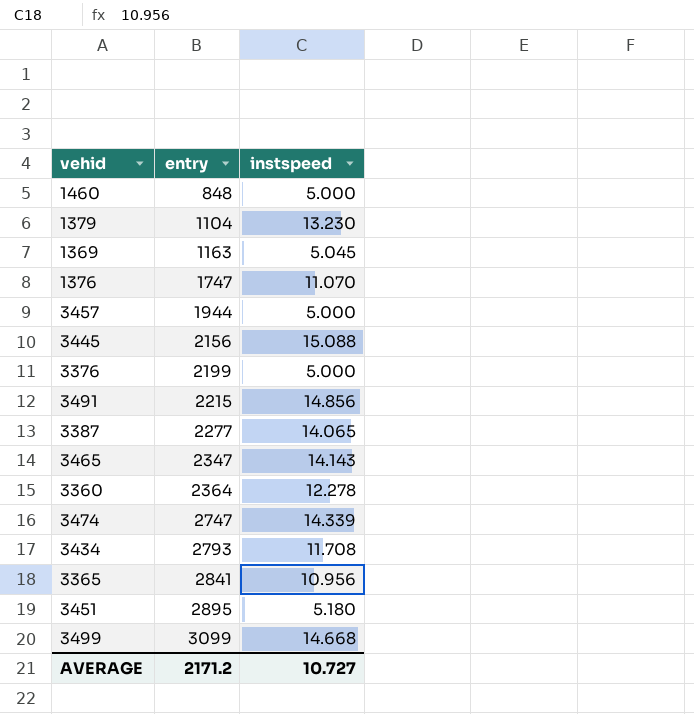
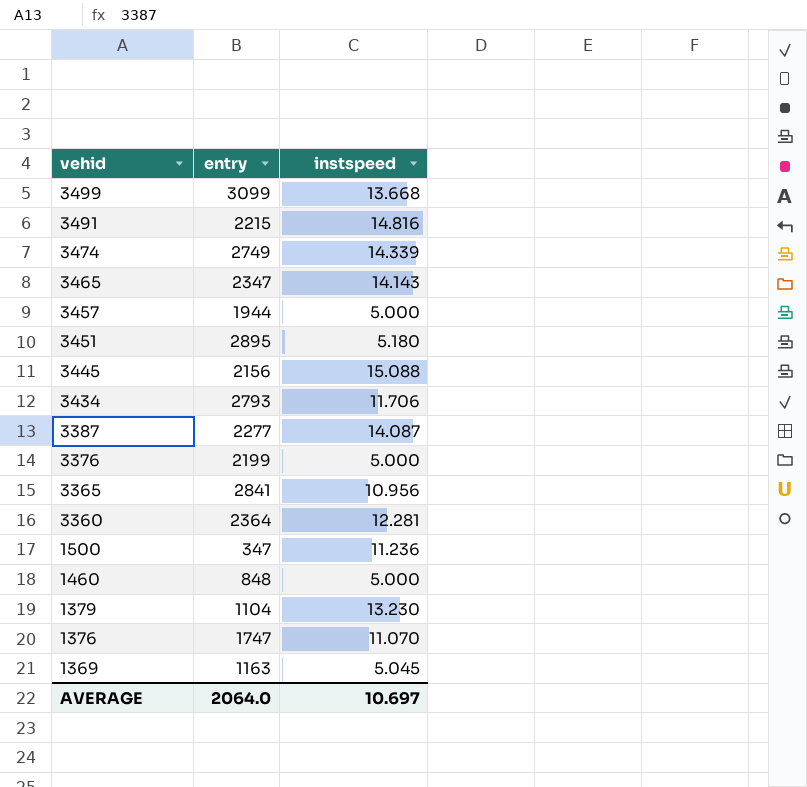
row order: entry ascending -> vehid descending
3499 | instspeed: 14.668 -> 13.668
3491 | instspeed: 14.856 -> 14.816
3474 | entry: 2747 -> 2749
3434 | instspeed: 11.708 -> 11.706
3387 | instspeed: 14.065 -> 14.087
3360 | instspeed: 12.278 -> 12.281
row 1500: none -> 347 | 11.236
AVERAGE | entry: 2171.2 -> 2064.0
AVERAGE | instspeed: 10.727 -> 10.697

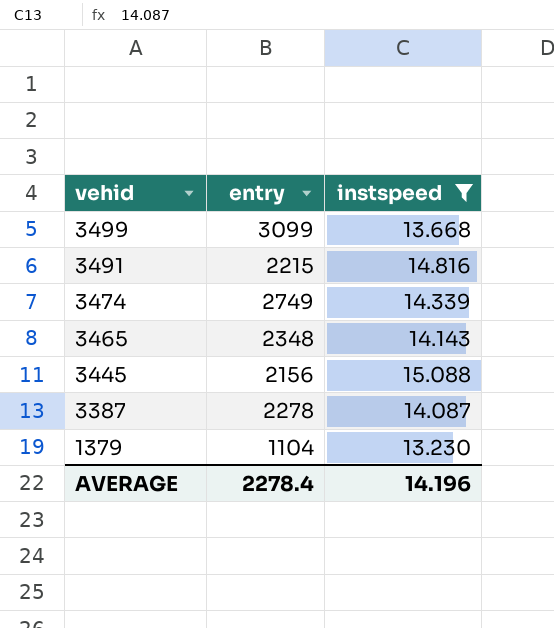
filter: none -> instspeed >= 13.230
3465 | entry: 2347 -> 2348
3387 | entry: 2277 -> 2278
AVERAGE | entry: 2064.0 -> 2278.4
AVERAGE | instspeed: 10.697 -> 14.196

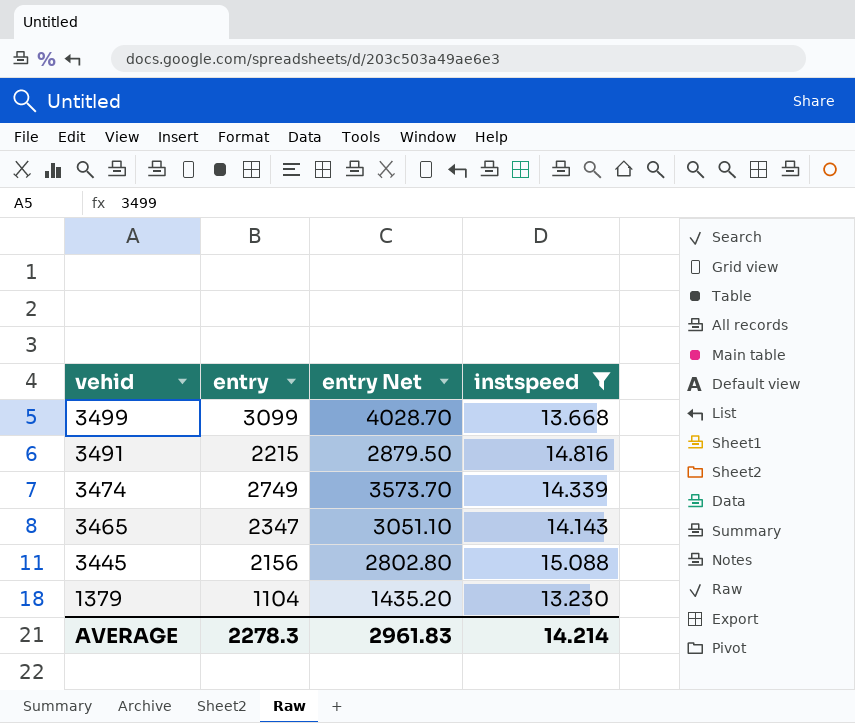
column entry Net | formula: none -> [entry] * 1.3
row 3387: 2278 | 14.087 -> none
3465 | entry: 2348 -> 2347
AVERAGE | entry: 2278.4 -> 2278.3
AVERAGE | instspeed: 14.196 -> 14.214

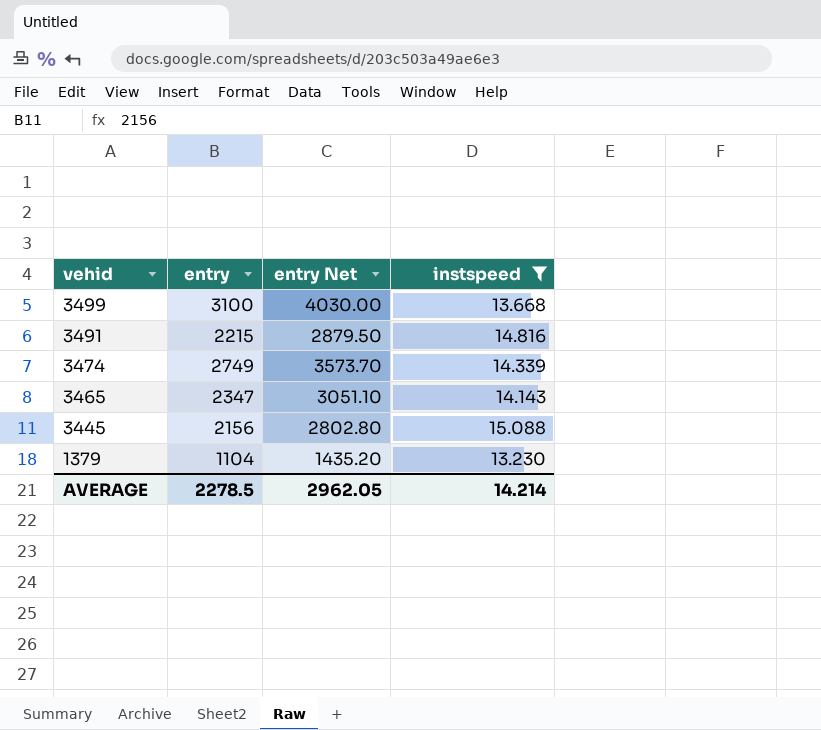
3499 | entry: 3099 -> 3100
3499 | entry Net: 4028.70 -> 4030.00
AVERAGE | entry: 2278.3 -> 2278.5
AVERAGE | entry Net: 2961.83 -> 2962.05

